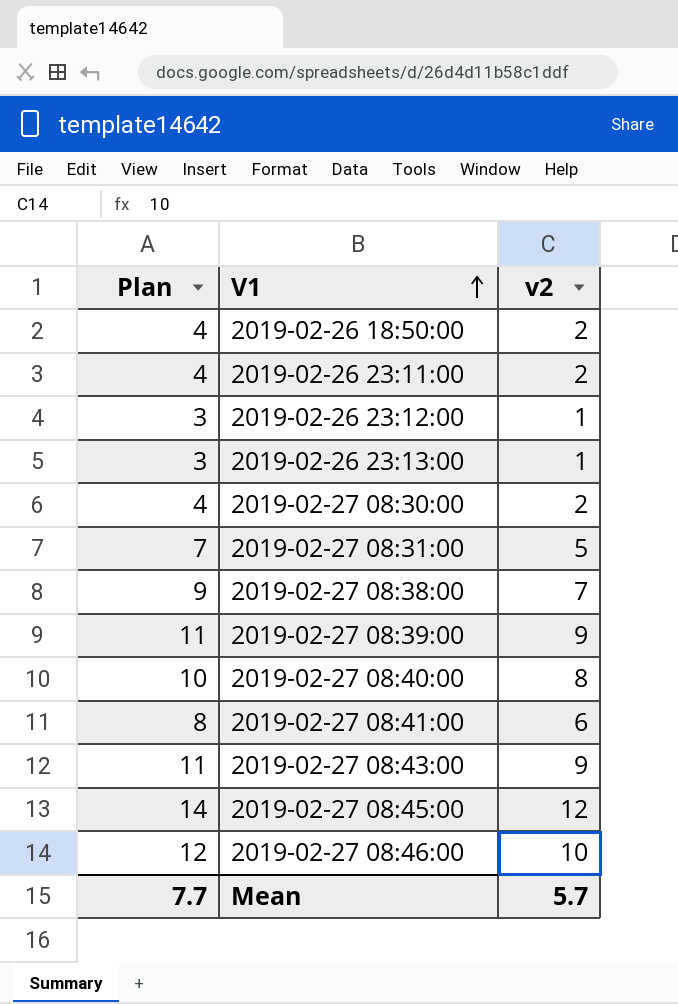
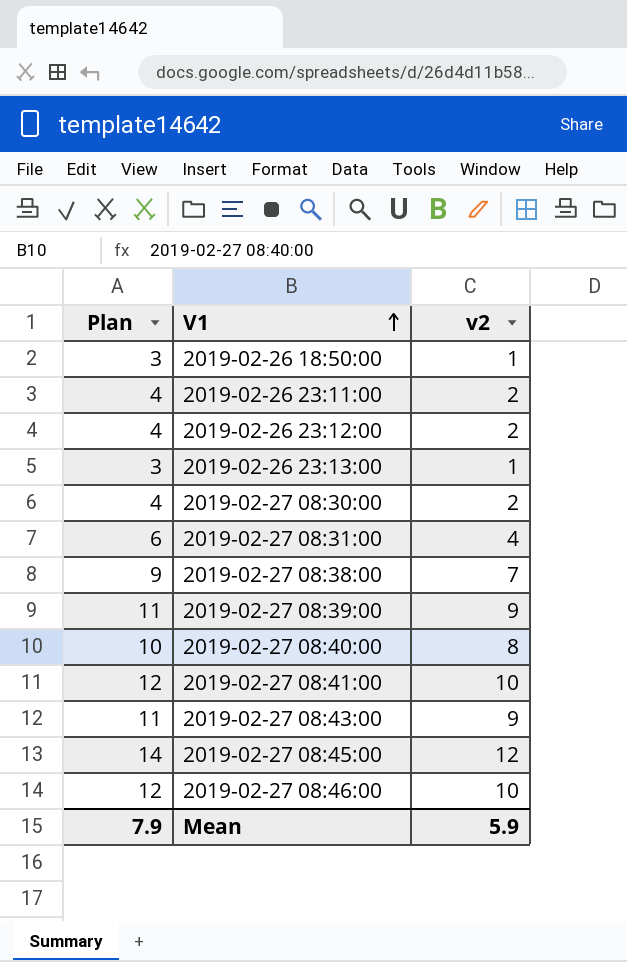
2019-02-26 18:50:00 | Plan: 4 -> 3
2019-02-26 18:50:00 | v2: 2 -> 1
2019-02-26 23:12:00 | Plan: 3 -> 4
2019-02-26 23:12:00 | v2: 1 -> 2
2019-02-27 08:31:00 | Plan: 7 -> 6
2019-02-27 08:31:00 | v2: 5 -> 4
2019-02-27 08:41:00 | Plan: 8 -> 12
2019-02-27 08:41:00 | v2: 6 -> 10
Mean | Plan: 7.7 -> 7.9
Mean | v2: 5.7 -> 5.9

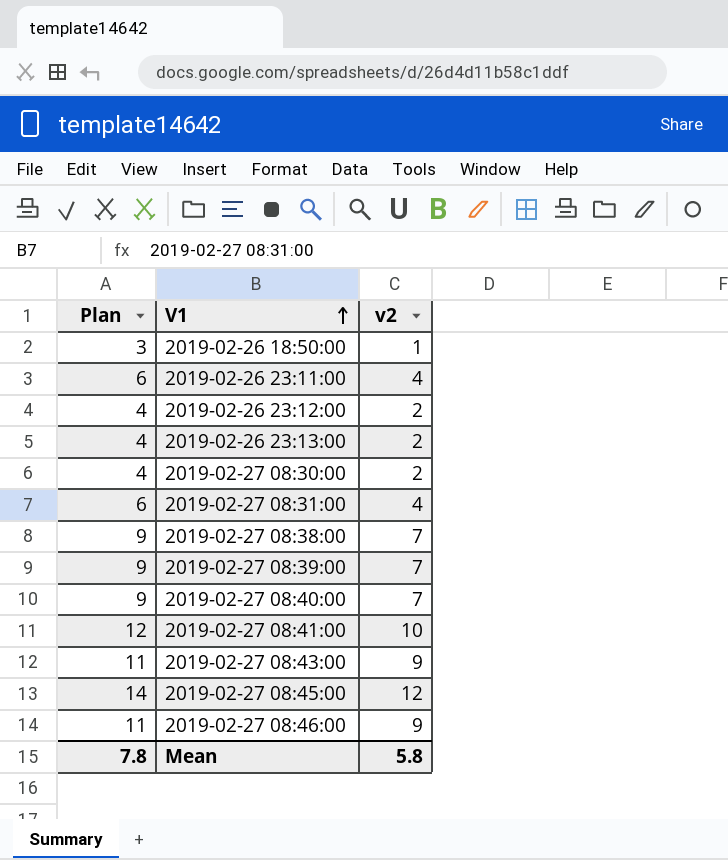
2019-02-26 23:11:00 | Plan: 4 -> 6
2019-02-26 23:11:00 | v2: 2 -> 4
2019-02-26 23:13:00 | Plan: 3 -> 4
2019-02-26 23:13:00 | v2: 1 -> 2
2019-02-27 08:39:00 | Plan: 11 -> 9
2019-02-27 08:39:00 | v2: 9 -> 7
2019-02-27 08:40:00 | Plan: 10 -> 9
2019-02-27 08:40:00 | v2: 8 -> 7
2019-02-27 08:46:00 | Plan: 12 -> 11
2019-02-27 08:46:00 | v2: 10 -> 9
Mean | Plan: 7.9 -> 7.8
Mean | v2: 5.9 -> 5.8

